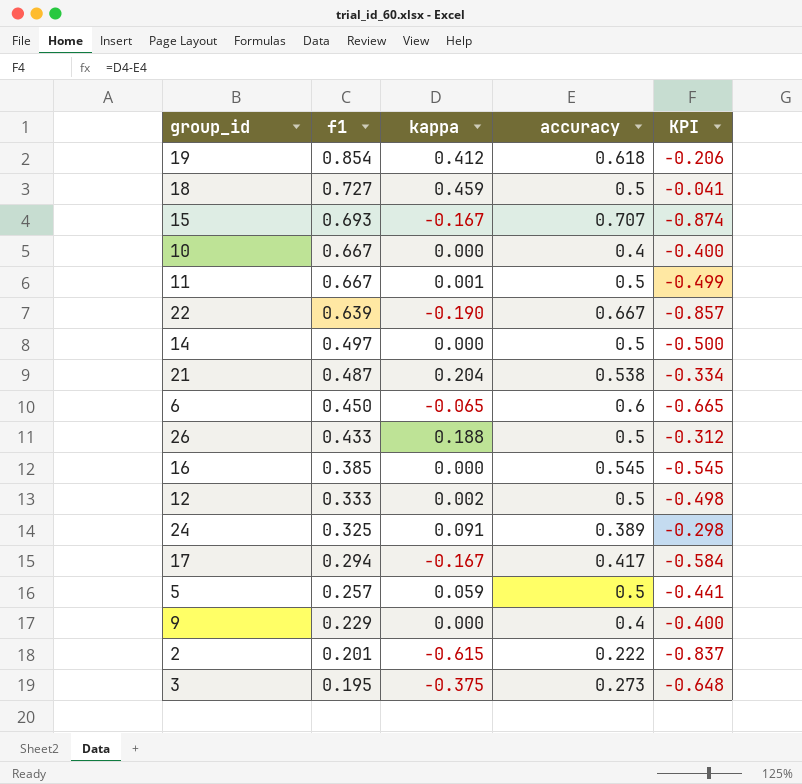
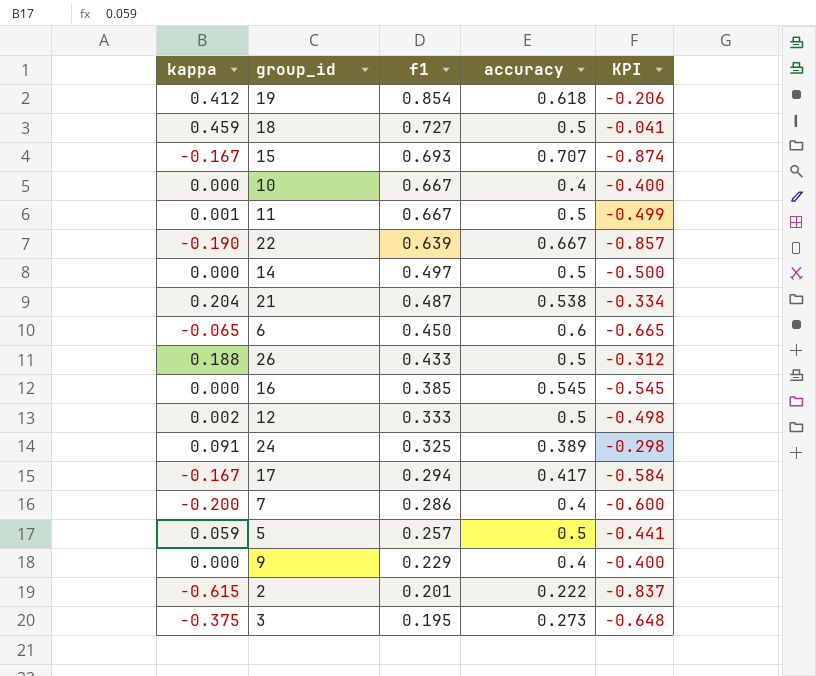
column kappa | position: 3 -> 1
row 7: none -> -0.200 | 0.286 | 0.4 | -0.600

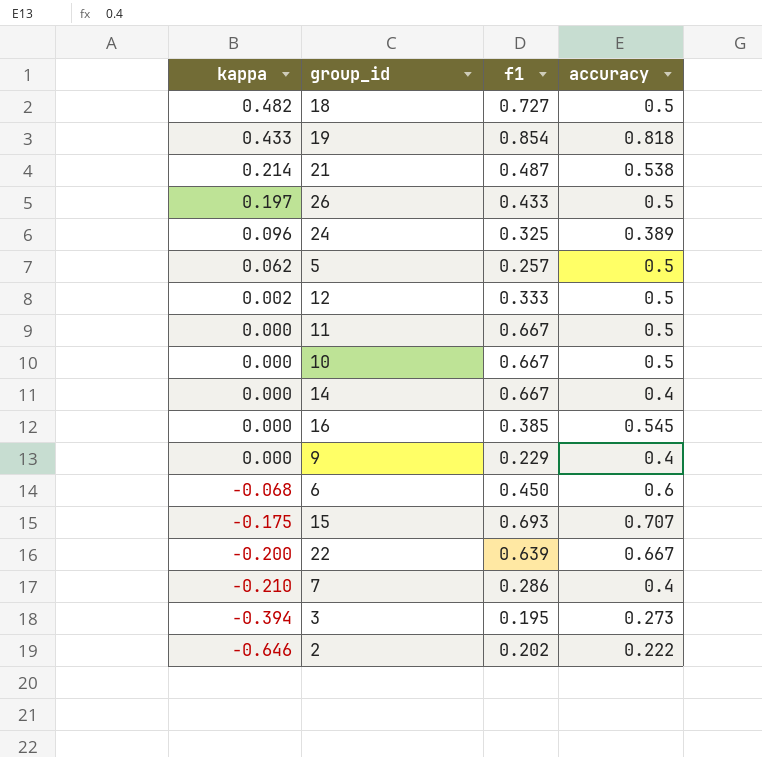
row order: f1 descending -> kappa descending
column KPI | formula: [kappa] - [accuracy] -> none
row 17: -0.167 | 0.294 | 0.417 | -0.584 -> none
18 | kappa: 0.459 -> 0.482
19 | kappa: 0.412 -> 0.433
19 | accuracy: 0.618 -> 0.818
21 | kappa: 0.204 -> 0.214
26 | kappa: 0.188 -> 0.197
24 | kappa: 0.091 -> 0.096
5 | kappa: 0.059 -> 0.062
11 | kappa: 0.001 -> 0.000
10 | accuracy: 0.4 -> 0.5
14 | f1: 0.497 -> 0.667
14 | accuracy: 0.5 -> 0.4
6 | kappa: -0.065 -> -0.068
15 | kappa: -0.167 -> -0.175
22 | kappa: -0.190 -> -0.200
7 | kappa: -0.200 -> -0.210
3 | kappa: -0.375 -> -0.394
2 | kappa: -0.615 -> -0.646
2 | f1: 0.201 -> 0.202

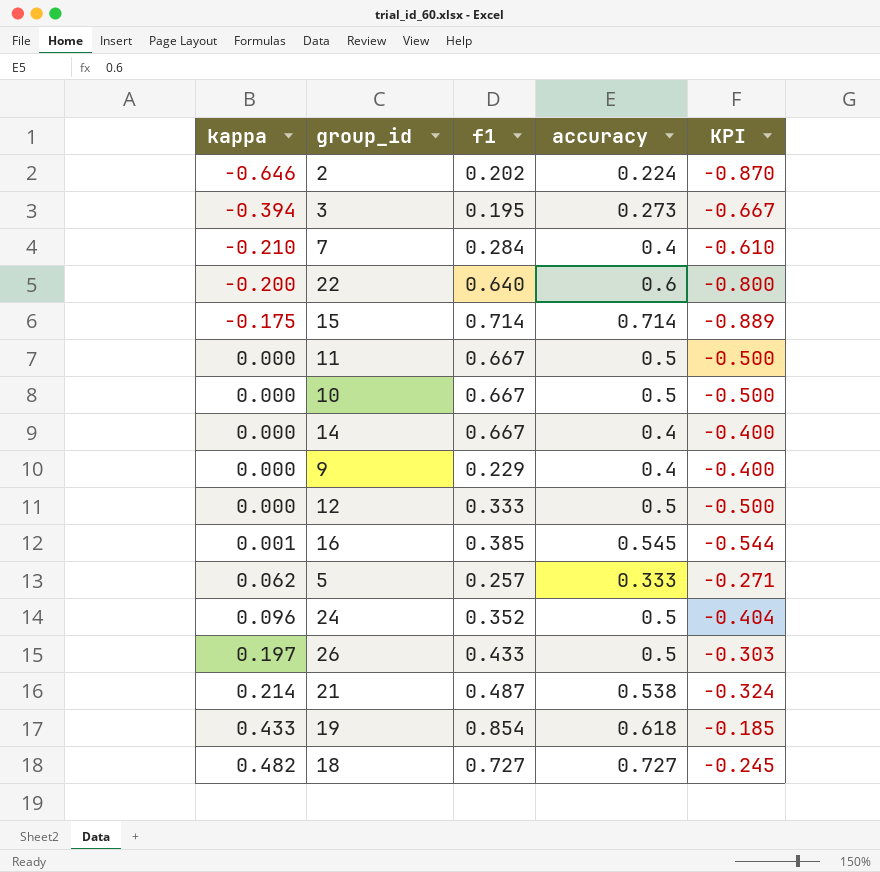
row order: kappa descending -> kappa ascending
column KPI | formula: none -> [kappa] - [accuracy]
row 6: -0.068 | 0.450 | 0.6 -> none
2 | accuracy: 0.222 -> 0.224
7 | f1: 0.286 -> 0.284
22 | f1: 0.639 -> 0.640
22 | accuracy: 0.667 -> 0.6
15 | f1: 0.693 -> 0.714
15 | accuracy: 0.707 -> 0.714
12 | kappa: 0.002 -> 0.000
16 | kappa: 0.000 -> 0.001
5 | accuracy: 0.5 -> 0.333
24 | f1: 0.325 -> 0.352
24 | accuracy: 0.389 -> 0.5
19 | accuracy: 0.818 -> 0.618
18 | accuracy: 0.5 -> 0.727

